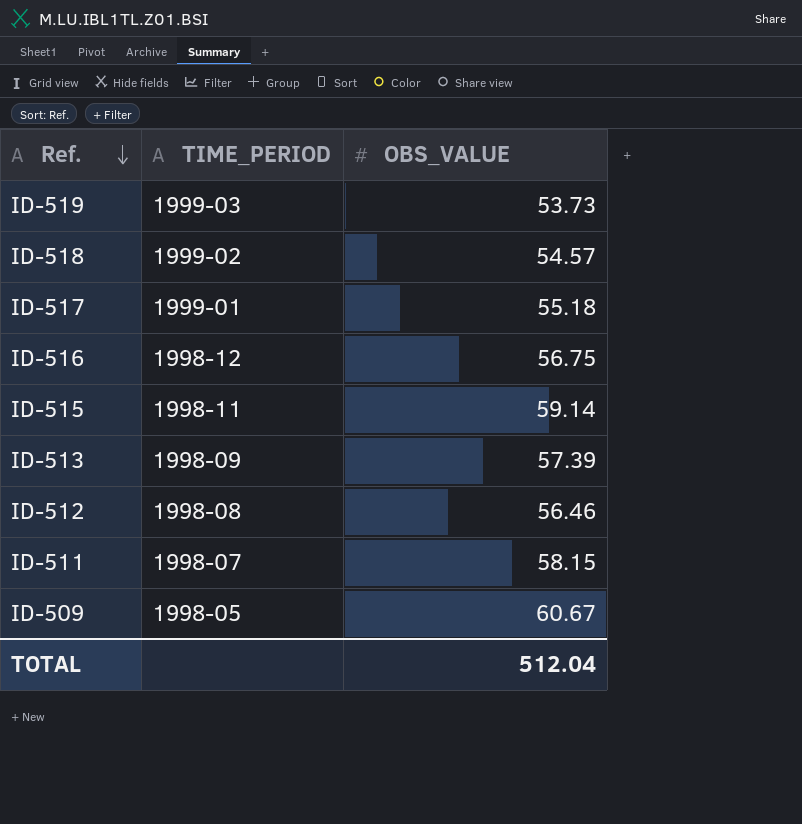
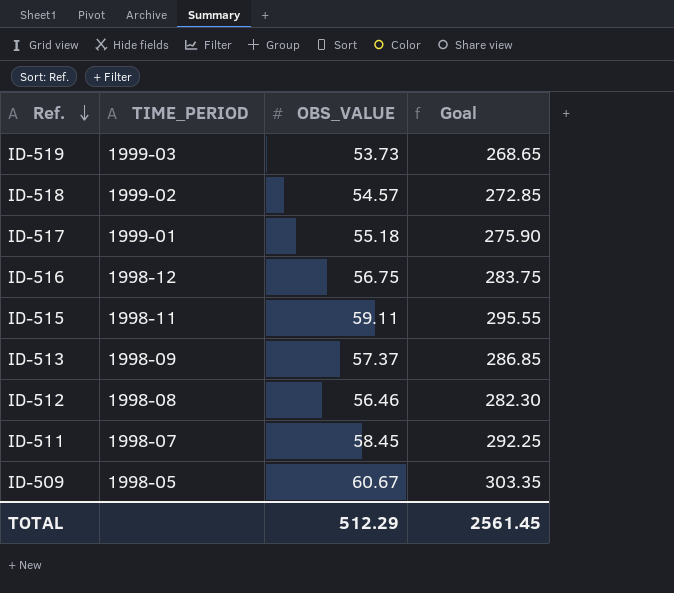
column Goal | formula: none -> [OBS_VALUE] * 5
ID-515 | OBS_VALUE: 59.14 -> 59.11
ID-513 | OBS_VALUE: 57.39 -> 57.37
ID-511 | OBS_VALUE: 58.15 -> 58.45
TOTAL | OBS_VALUE: 512.04 -> 512.29

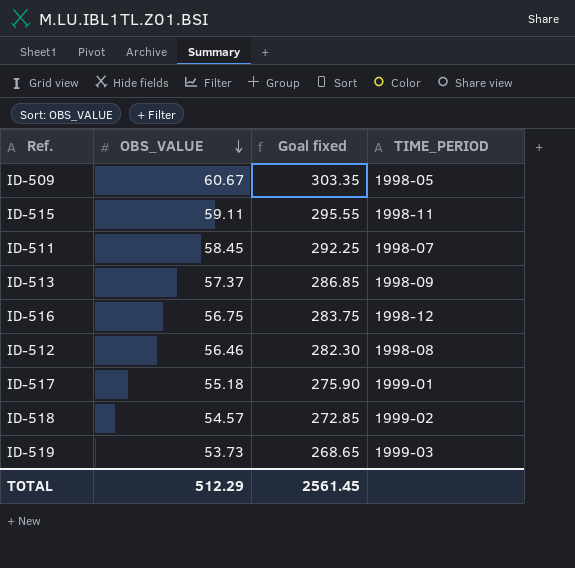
row order: Ref. descending -> OBS_VALUE descending
column name: Goal -> Goal fixed
column TIME_PERIOD | position: 2 -> 4

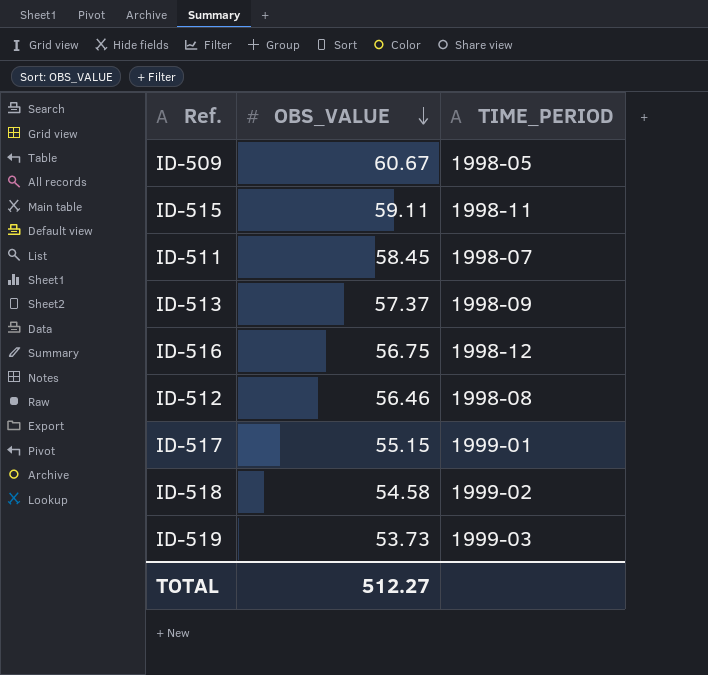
column Goal fixed | formula: [OBS_VALUE] * 5 -> none
ID-517 | OBS_VALUE: 55.18 -> 55.15
ID-518 | OBS_VALUE: 54.57 -> 54.58
TOTAL | OBS_VALUE: 512.29 -> 512.27

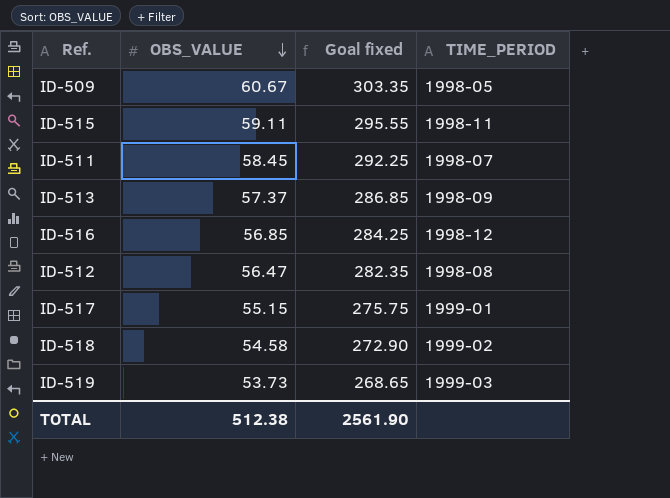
column Goal fixed | formula: none -> [OBS_VALUE] * 5
ID-516 | OBS_VALUE: 56.75 -> 56.85
ID-512 | OBS_VALUE: 56.46 -> 56.47
TOTAL | OBS_VALUE: 512.27 -> 512.38

